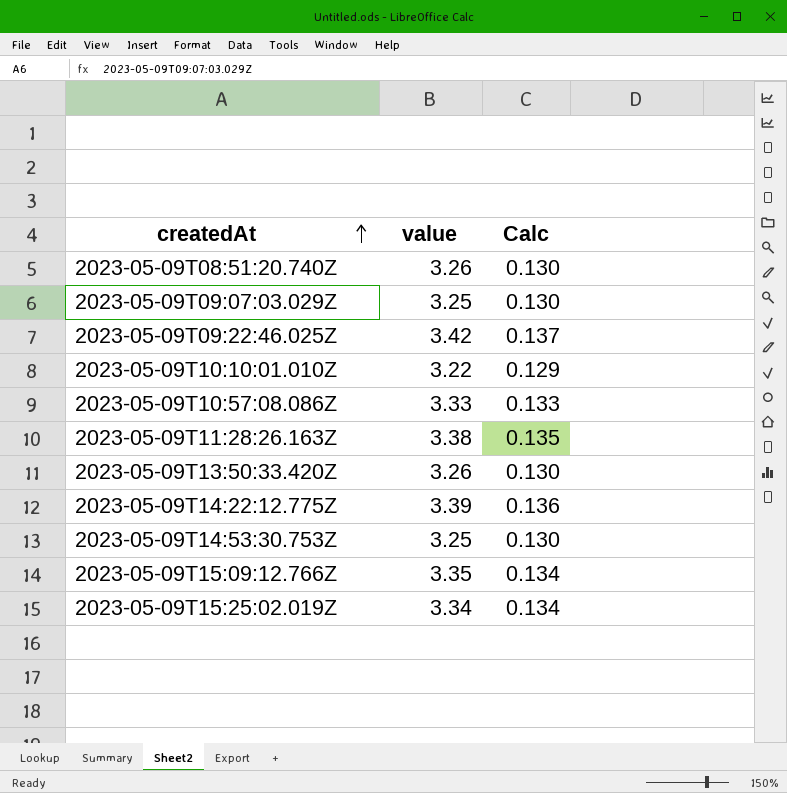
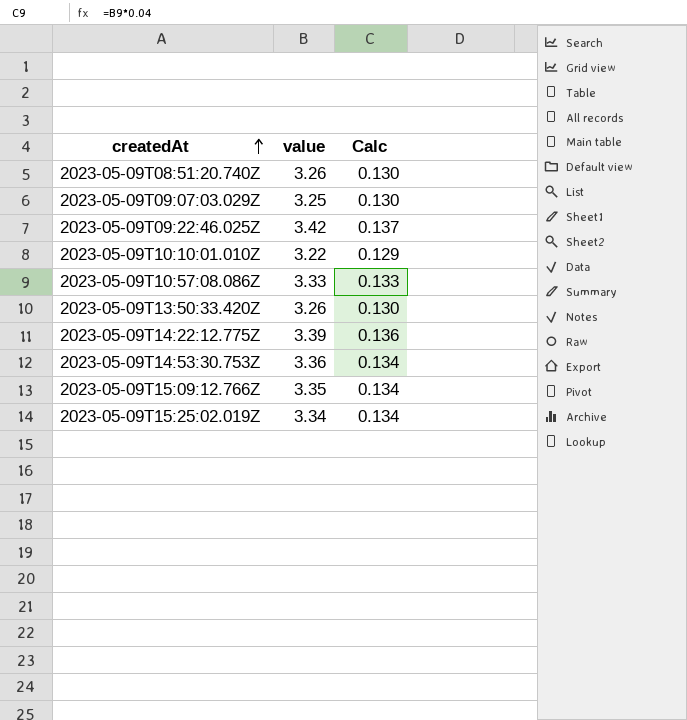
row 2023-05-09T11:28:26.163Z: 3.38 | 0.135 -> none
2023-05-09T14:53:30.753Z | value: 3.25 -> 3.36
2023-05-09T14:53:30.753Z | Calc: 0.130 -> 0.134

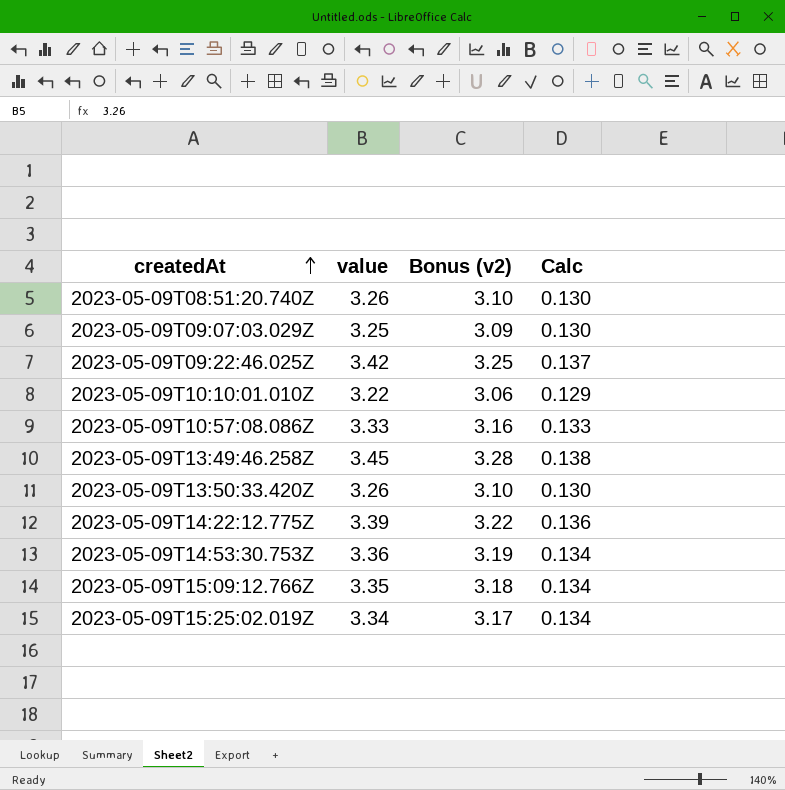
column Bonus (v2) | formula: none -> [value] * 0.95
row 2023-05-09T13:49:46.258Z: none -> 3.45 | 3.28 | 0.138

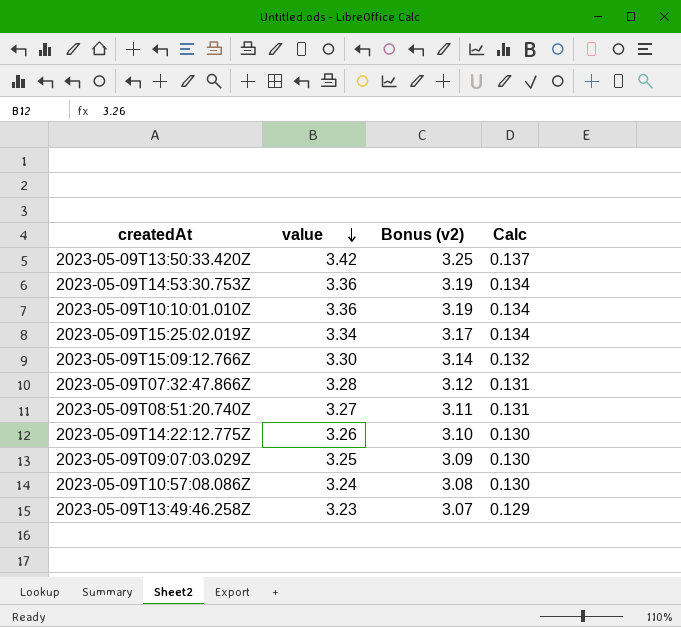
row order: createdAt ascending -> value descending
row 2023-05-09T09:22:46.025Z: 3.42 | 3.25 | 0.137 -> none
2023-05-09T13:50:33.420Z | value: 3.26 -> 3.42
2023-05-09T13:50:33.420Z | Bonus (v2): 3.10 -> 3.25
2023-05-09T13:50:33.420Z | Calc: 0.130 -> 0.137
2023-05-09T10:10:01.010Z | value: 3.22 -> 3.36
2023-05-09T10:10:01.010Z | Bonus (v2): 3.06 -> 3.19
2023-05-09T10:10:01.010Z | Calc: 0.129 -> 0.134
2023-05-09T15:09:12.766Z | value: 3.35 -> 3.30
2023-05-09T15:09:12.766Z | Bonus (v2): 3.18 -> 3.14
2023-05-09T15:09:12.766Z | Calc: 0.134 -> 0.132
row 2023-05-09T07:32:47.866Z: none -> 3.28 | 3.12 | 0.131
2023-05-09T08:51:20.740Z | value: 3.26 -> 3.27
2023-05-09T08:51:20.740Z | Bonus (v2): 3.10 -> 3.11
2023-05-09T08:51:20.740Z | Calc: 0.130 -> 0.131
2023-05-09T14:22:12.775Z | value: 3.39 -> 3.26
2023-05-09T14:22:12.775Z | Bonus (v2): 3.22 -> 3.10
2023-05-09T14:22:12.775Z | Calc: 0.136 -> 0.130
2023-05-09T10:57:08.086Z | value: 3.33 -> 3.24
2023-05-09T10:57:08.086Z | Bonus (v2): 3.16 -> 3.08
2023-05-09T10:57:08.086Z | Calc: 0.133 -> 0.130
2023-05-09T13:49:46.258Z | value: 3.45 -> 3.23
2023-05-09T13:49:46.258Z | Bonus (v2): 3.28 -> 3.07
2023-05-09T13:49:46.258Z | Calc: 0.138 -> 0.129

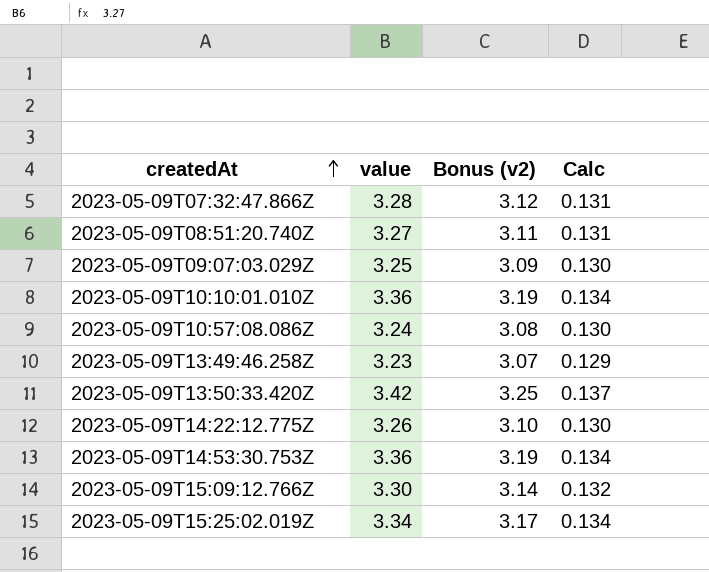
row order: value descending -> createdAt ascending

